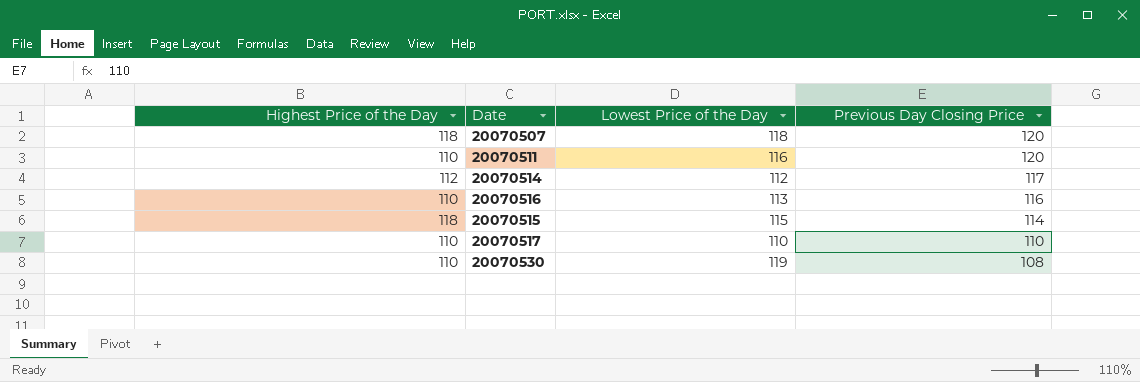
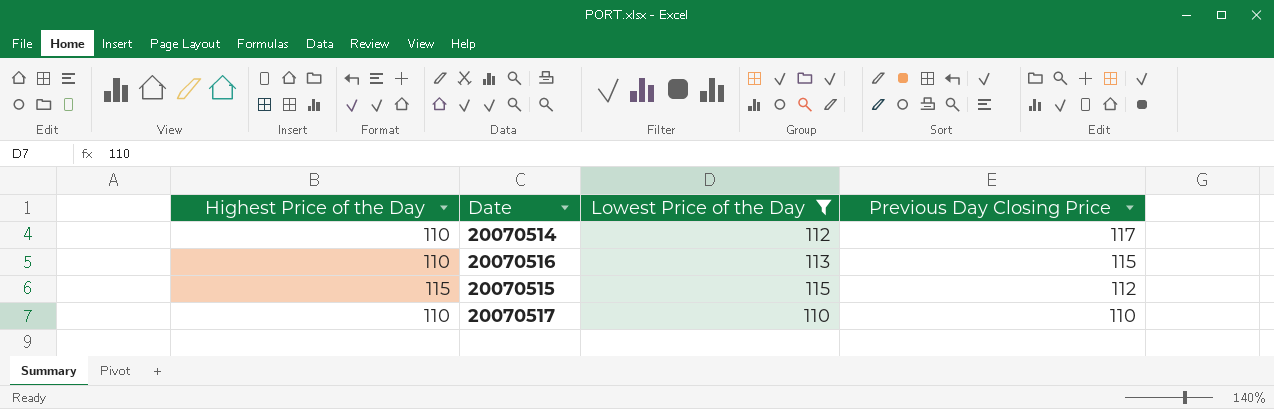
filter: none -> Lowest Price of the Day <= 115
20070514 | Highest Price of the Day: 112 -> 110
20070516 | Previous Day Closing Price: 116 -> 115
20070515 | Highest Price of the Day: 118 -> 115
20070515 | Previous Day Closing Price: 114 -> 112

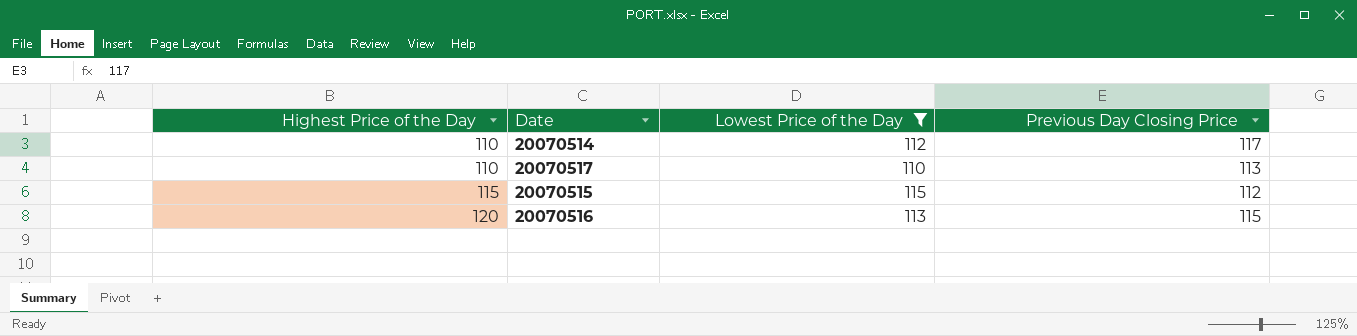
row order: Previous Day Closing Price descending -> Highest Price of the Day ascending
20070517 | Previous Day Closing Price: 110 -> 113
20070516 | Highest Price of the Day: 110 -> 120

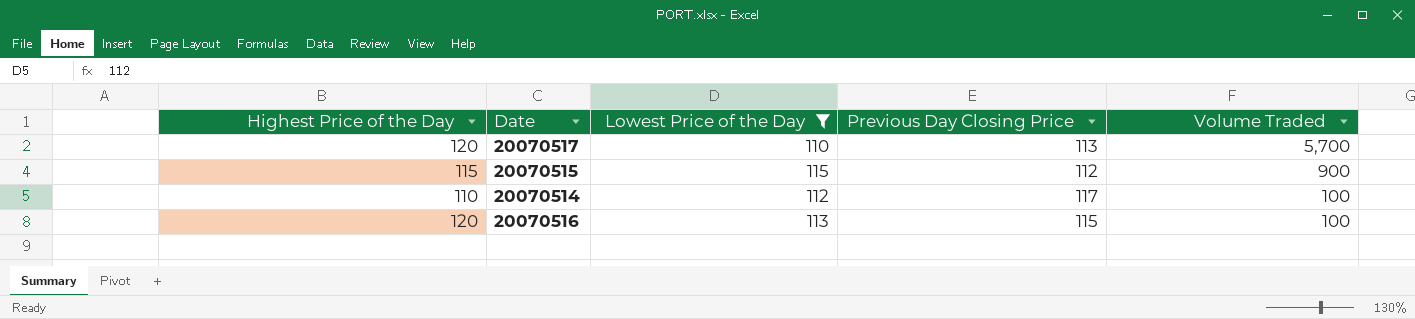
row order: Highest Price of the Day ascending -> Volume Traded descending
column Volume Traded | position: none -> 5
20070517 | Highest Price of the Day: 110 -> 120

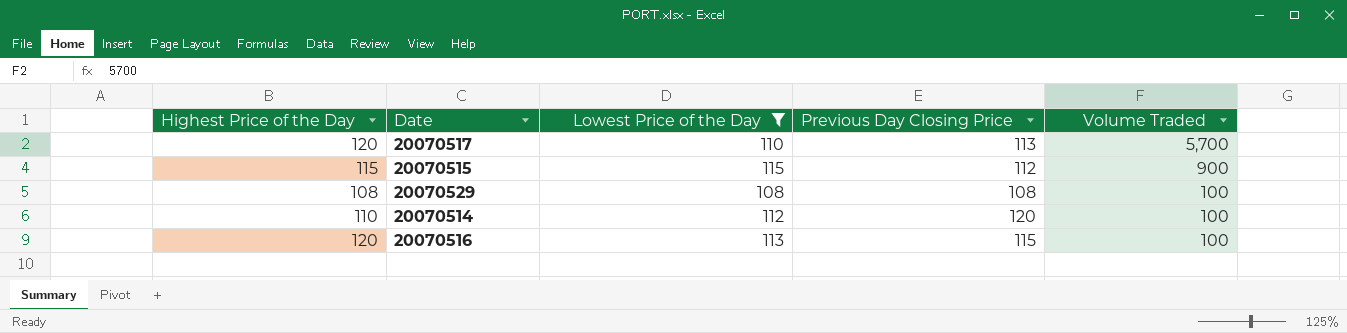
row 20070529: none -> 108 | 108 | 108 | 100
20070514 | Previous Day Closing Price: 117 -> 120

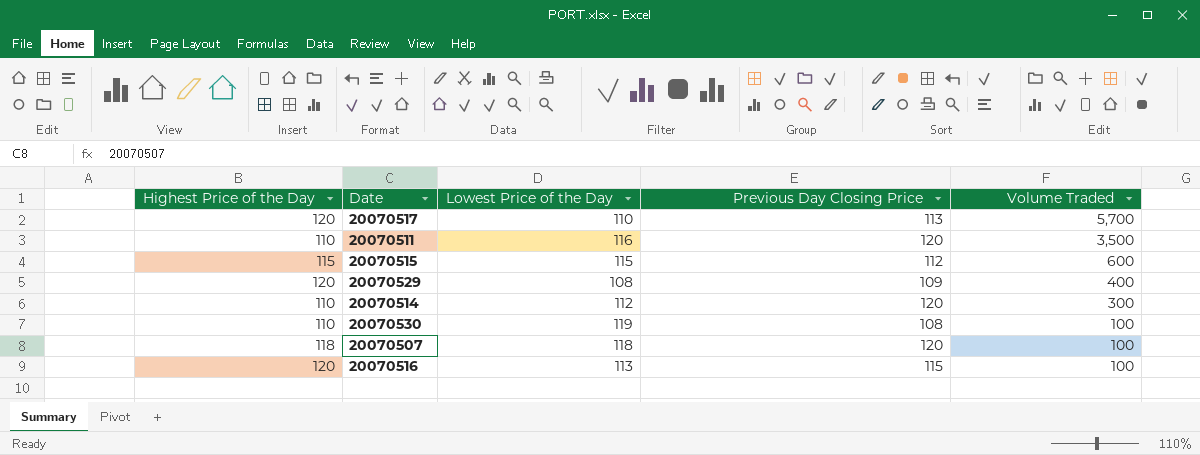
filter: Lowest Price of the Day <= 115 -> none
20070515 | Volume Traded: 900 -> 600
20070529 | Highest Price of the Day: 108 -> 120
20070529 | Previous Day Closing Price: 108 -> 109
20070529 | Volume Traded: 100 -> 400
20070514 | Volume Traded: 100 -> 300

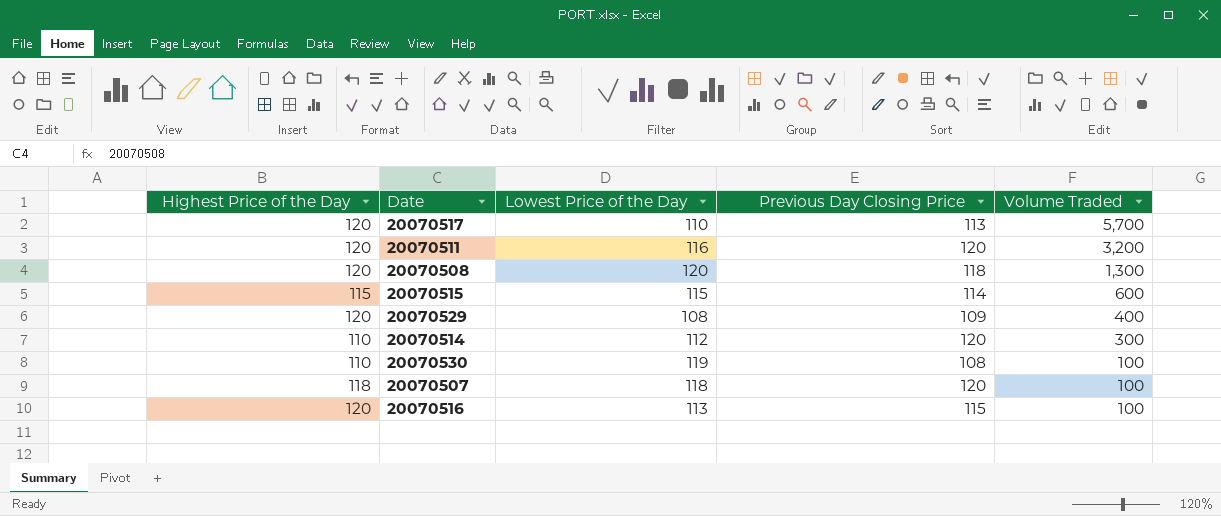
20070511 | Highest Price of the Day: 110 -> 120
20070511 | Volume Traded: 3,500 -> 3,200
row 20070508: none -> 120 | 120 | 118 | 1,300
20070515 | Previous Day Closing Price: 112 -> 114

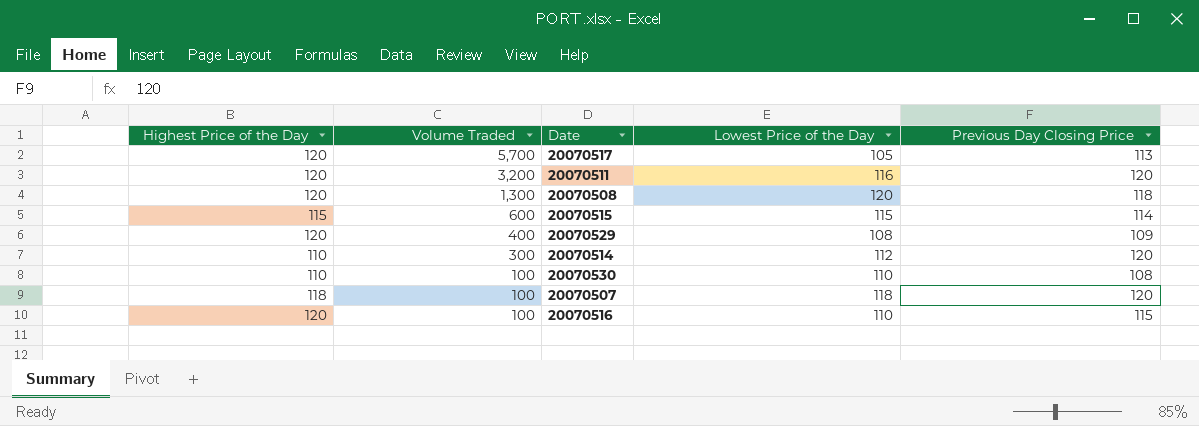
column Volume Traded | position: 5 -> 2
20070517 | Lowest Price of the Day: 110 -> 105
20070530 | Lowest Price of the Day: 119 -> 110
20070516 | Lowest Price of the Day: 113 -> 110

